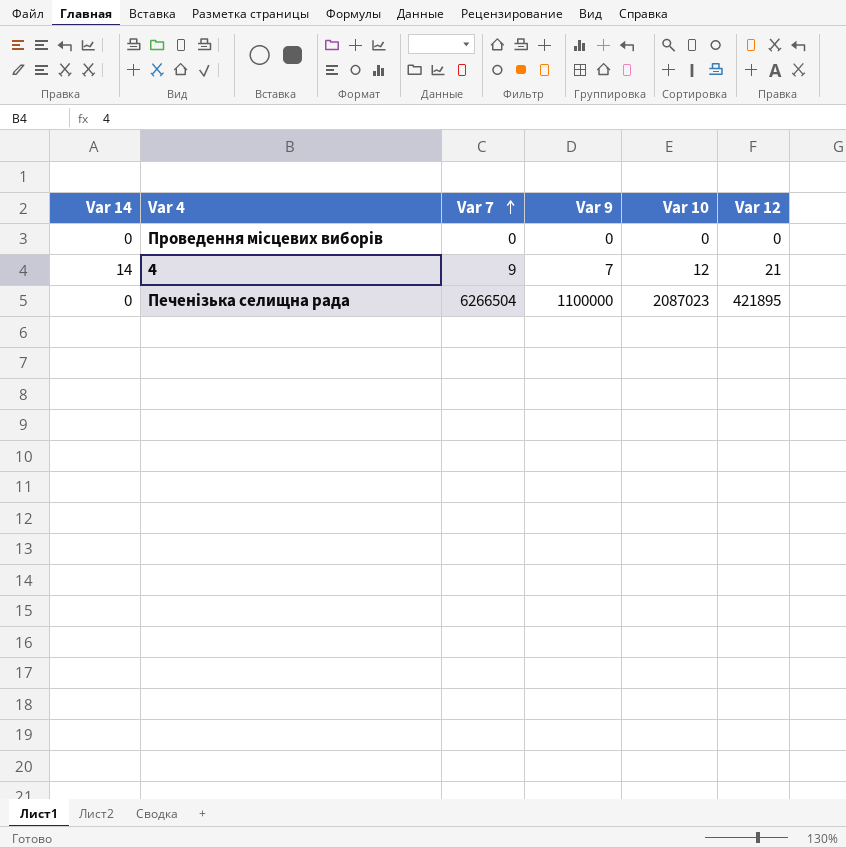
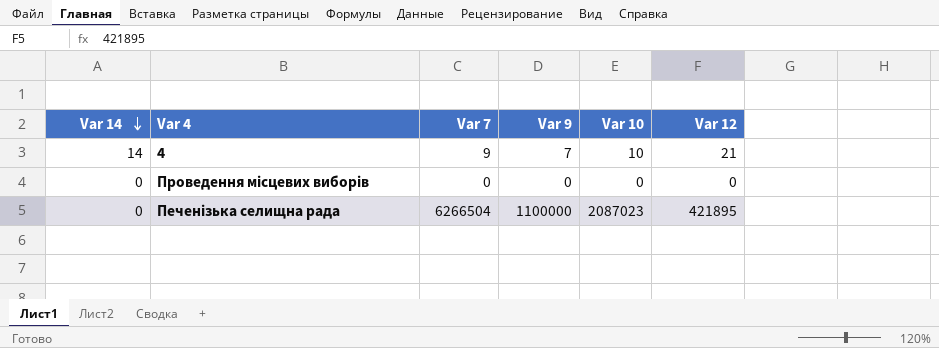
row order: Var 7 ascending -> Var 14 descending
4 | Var 10: 12 -> 10

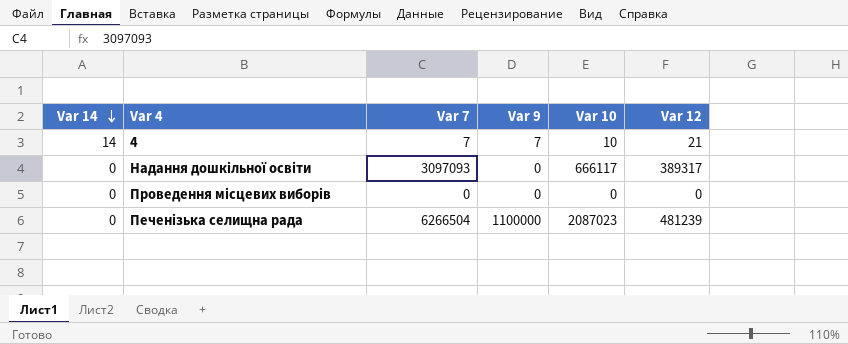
4 | Var 7: 9 -> 7
row Надання дошкільної освіти: none -> 0 | 3097093 | 0 | 666117 | 389317
Печенізька селищна рада | Var 12: 421895 -> 481239

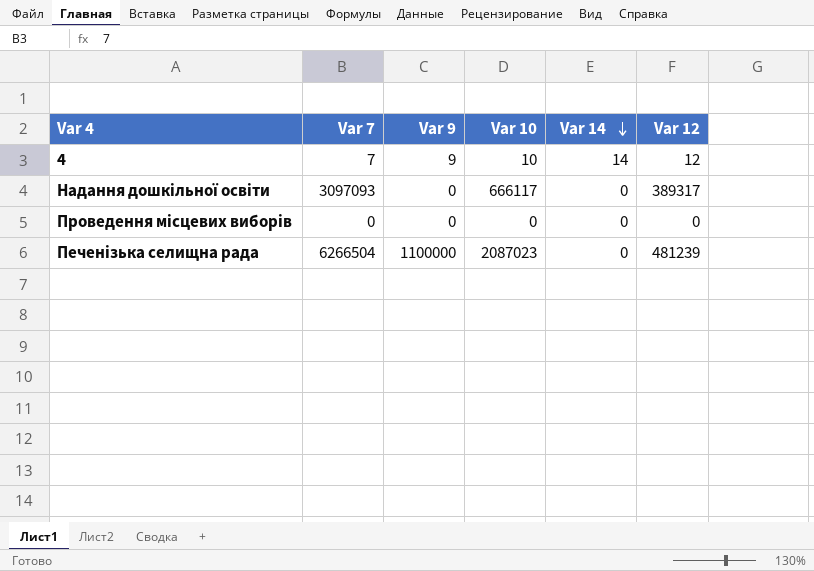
column Var 14 | position: 1 -> 5
4 | Var 9: 7 -> 9
4 | Var 12: 21 -> 12

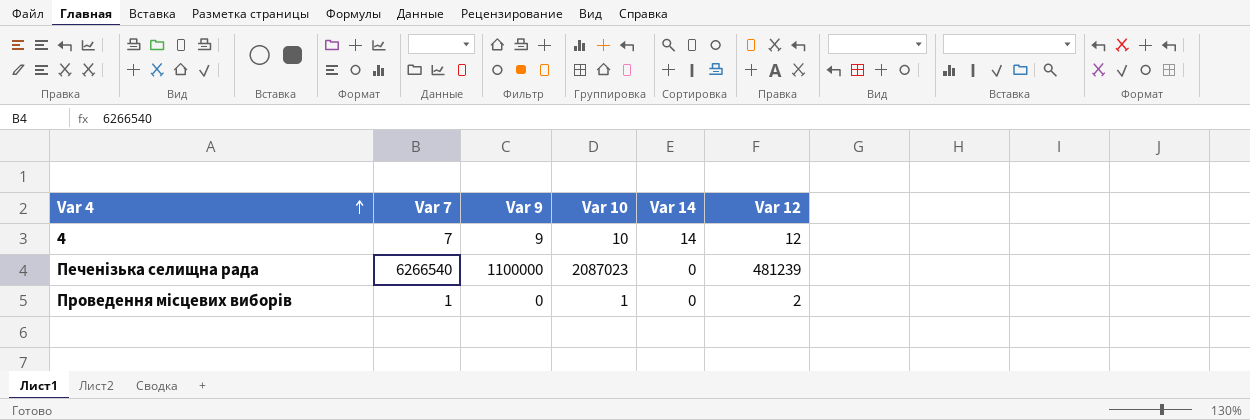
row order: Var 14 descending -> Var 4 ascending
row Надання дошкільної освіти: 3097093 | 0 | 666117 | 0 | 389317 -> none
Печенізька селищна рада | Var 7: 6266504 -> 6266540
Проведення місцевих виборів | Var 7: 0 -> 1
Проведення місцевих виборів | Var 10: 0 -> 1
Проведення місцевих виборів | Var 12: 0 -> 2

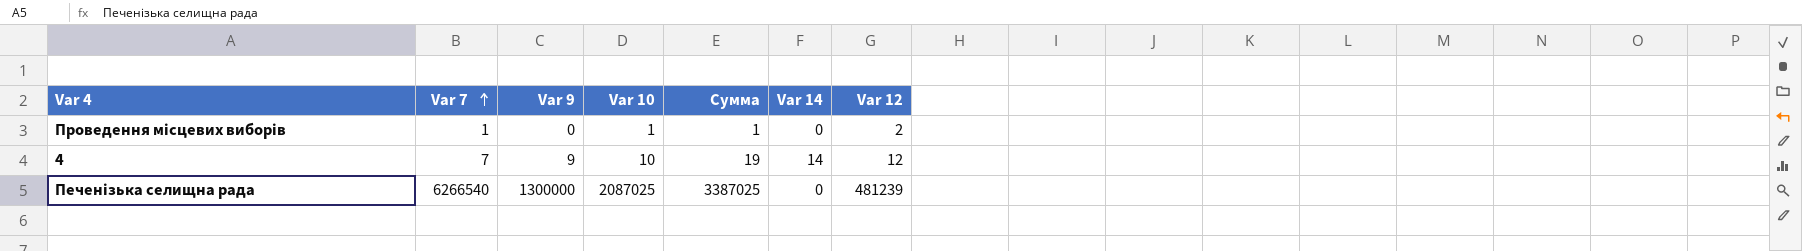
row order: Var 4 ascending -> Var 7 ascending
column Сумма | formula: none -> [Var 9] + [Var 10]
Печенізька селищна рада | Var 9: 1100000 -> 1300000
Печенізька селищна рада | Var 10: 2087023 -> 2087025

